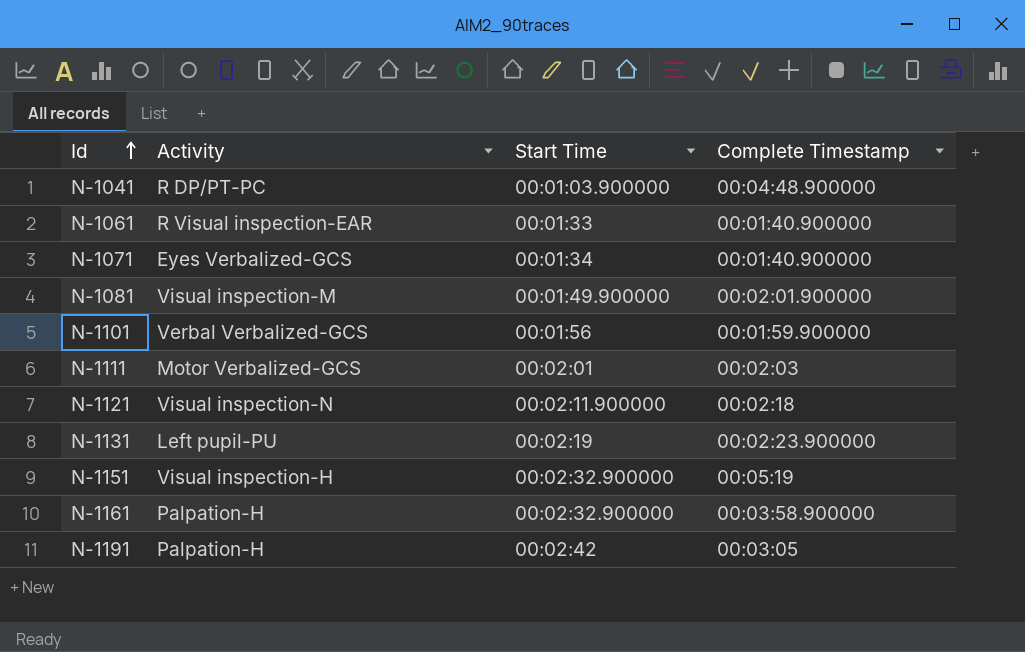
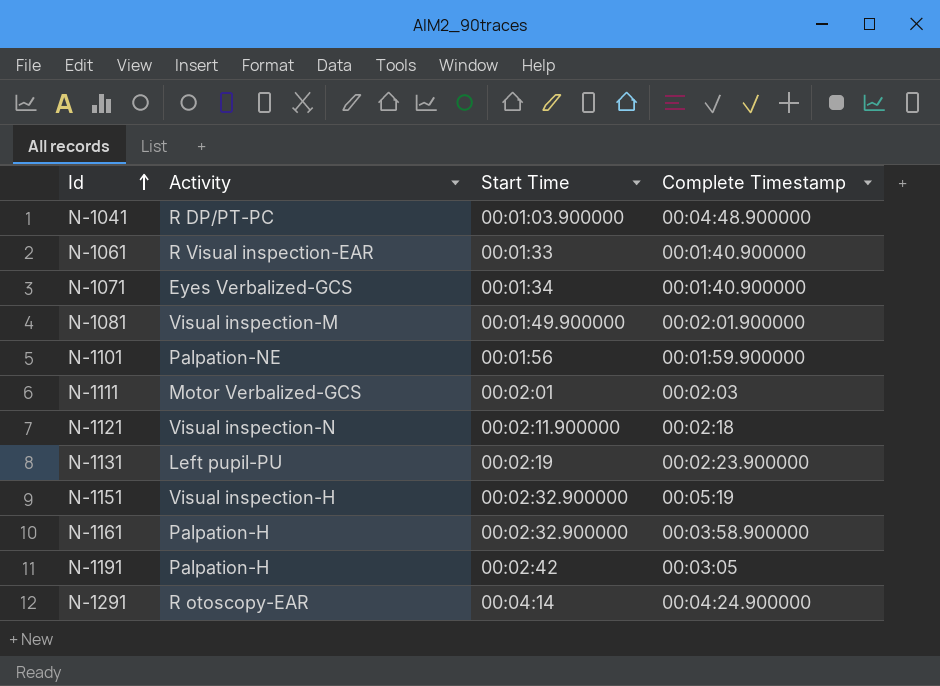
N-1101 | Activity: Verbal Verbalized-GCS -> Palpation-NE
row N-1291: none -> R otoscopy-EAR | 00:04:14 | 00:04:24.900000

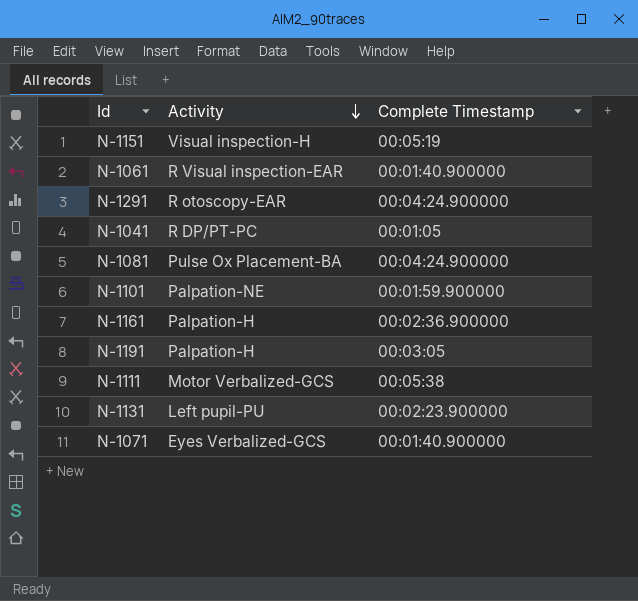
row order: Id ascending -> Activity descending
column Start Time | position: 3 -> none
row N-1121: Visual inspection-N | 00:02:11.900000 | 00:02:18 -> none
N-1041 | Complete Timestamp: 00:04:48.900000 -> 00:01:05
N-1081 | Activity: Visual inspection-M -> Pulse Ox Placement-BA
N-1081 | Complete Timestamp: 00:02:01.900000 -> 00:04:24.900000
N-1161 | Complete Timestamp: 00:03:58.900000 -> 00:02:36.900000
N-1111 | Complete Timestamp: 00:02:03 -> 00:05:38

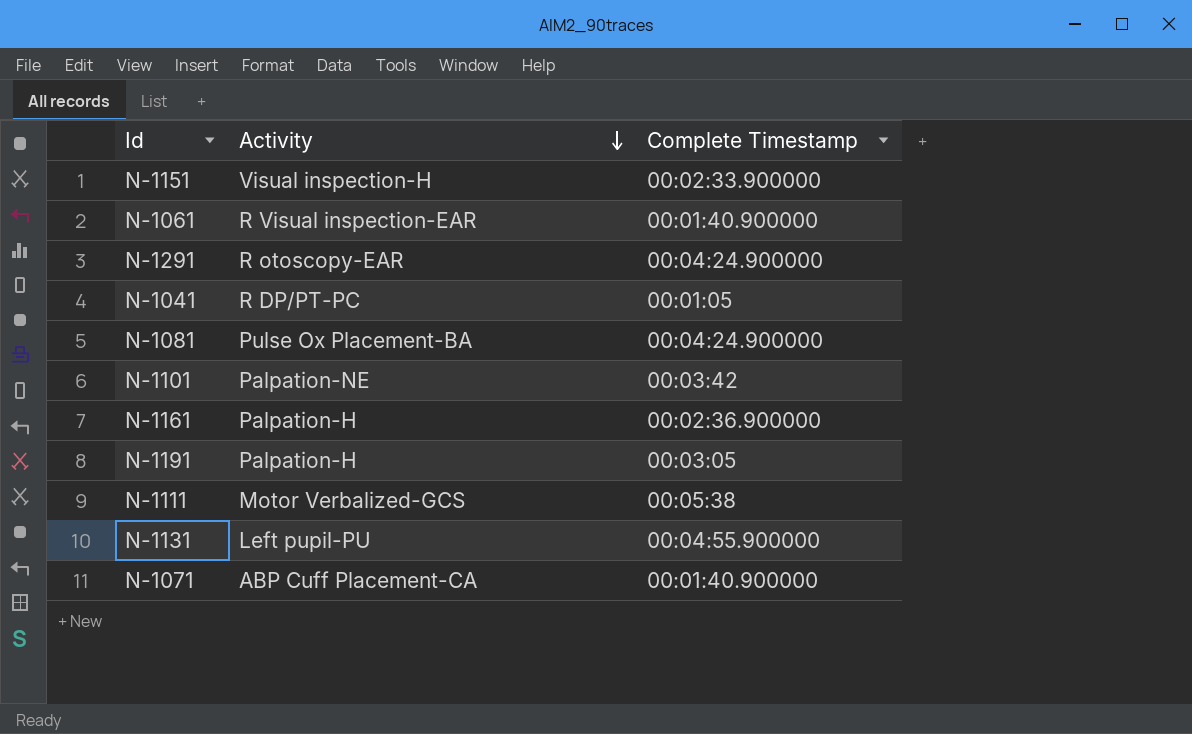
N-1151 | Complete Timestamp: 00:05:19 -> 00:02:33.900000
N-1101 | Complete Timestamp: 00:01:59.900000 -> 00:03:42
N-1131 | Complete Timestamp: 00:02:23.900000 -> 00:04:55.900000
N-1071 | Activity: Eyes Verbalized-GCS -> ABP Cuff Placement-CA

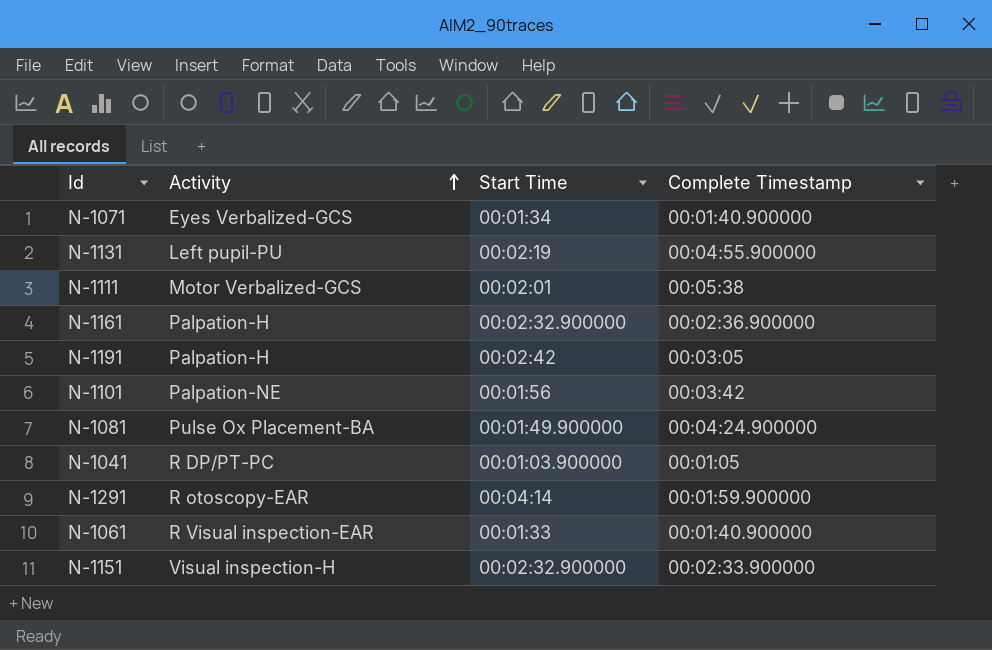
row order: Activity descending -> Activity ascending
column Start Time | position: none -> 3
N-1071 | Activity: ABP Cuff Placement-CA -> Eyes Verbalized-GCS
N-1291 | Complete Timestamp: 00:04:24.900000 -> 00:01:59.900000

